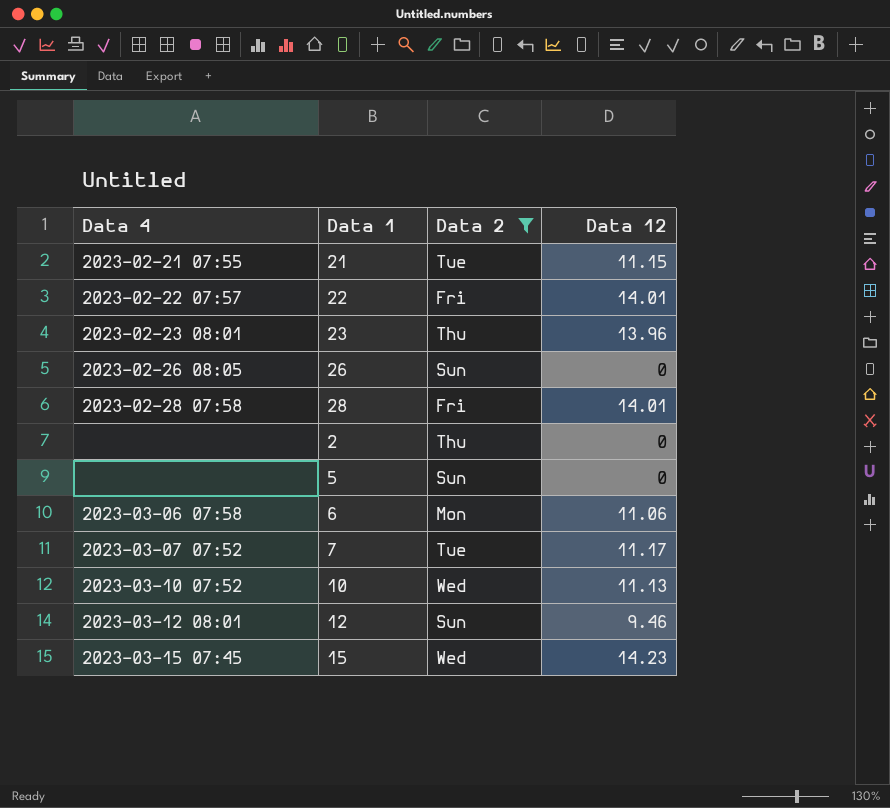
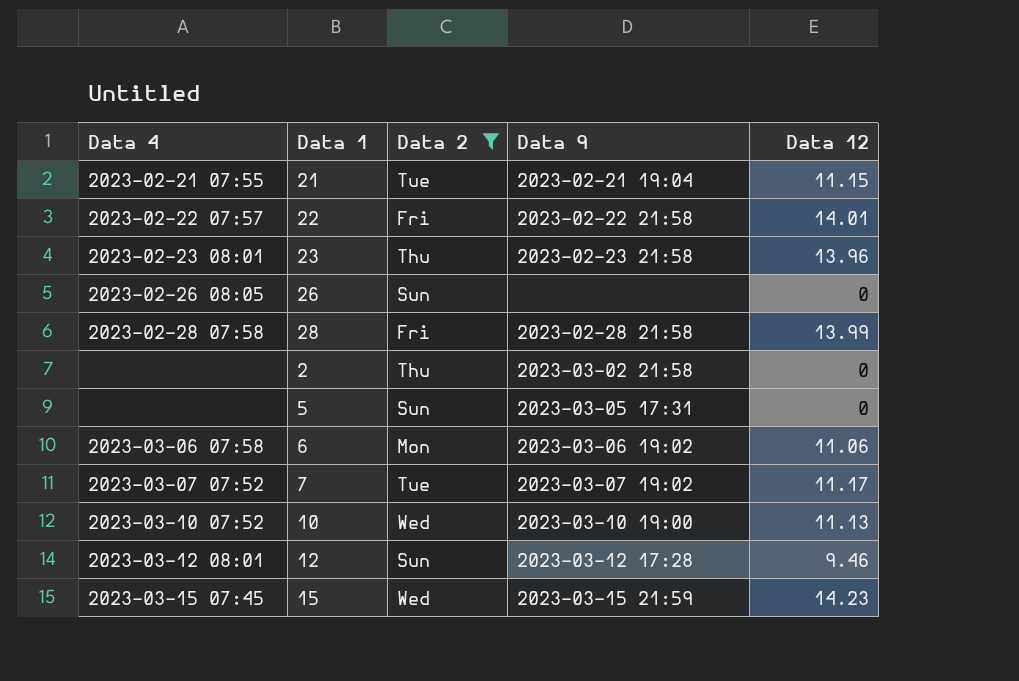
column Data 9 | position: none -> 4
28 | Data 12: 14.01 -> 13.99

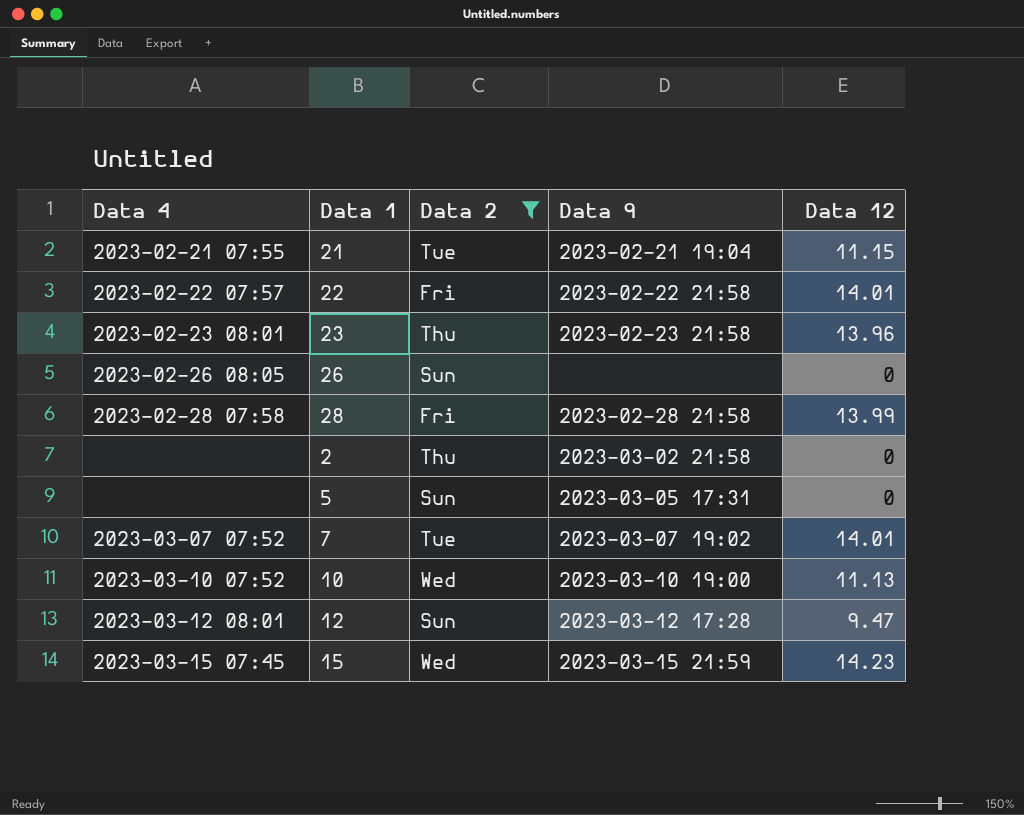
row 6: 2023-03-06 07:58 | Mon | 2023-03-06 19:02 | 11.06 -> none
7 | Data 12: 11.17 -> 14.01
12 | Data 12: 9.46 -> 9.47

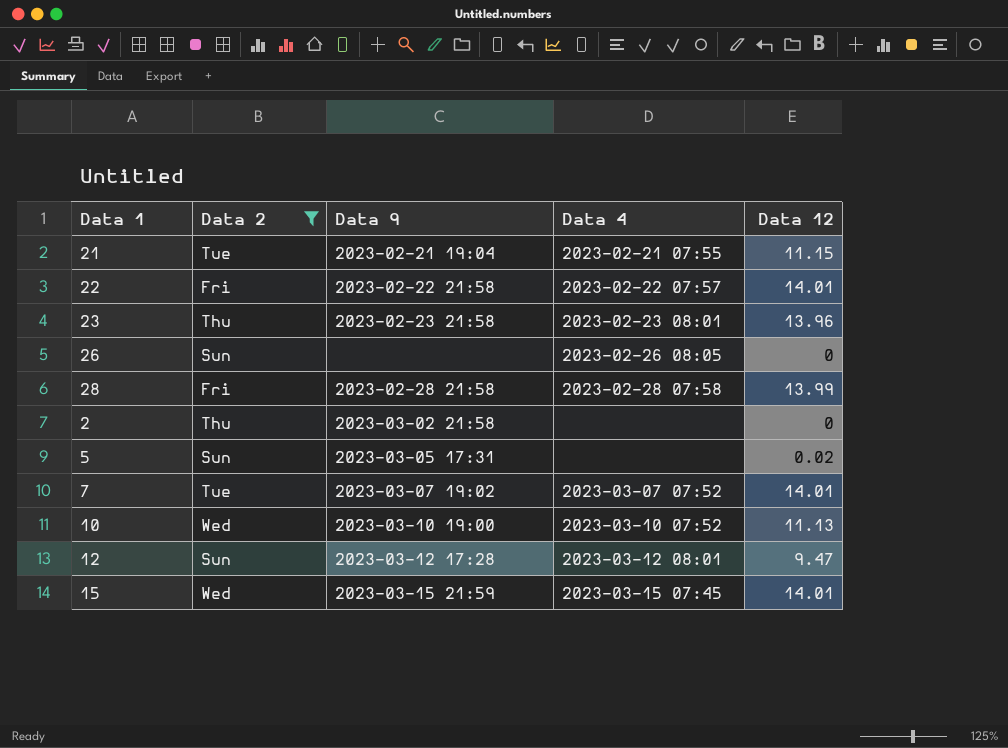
column Data 4 | position: 1 -> 4
5 | Data 12: 0 -> 0.02
15 | Data 12: 14.23 -> 14.01

